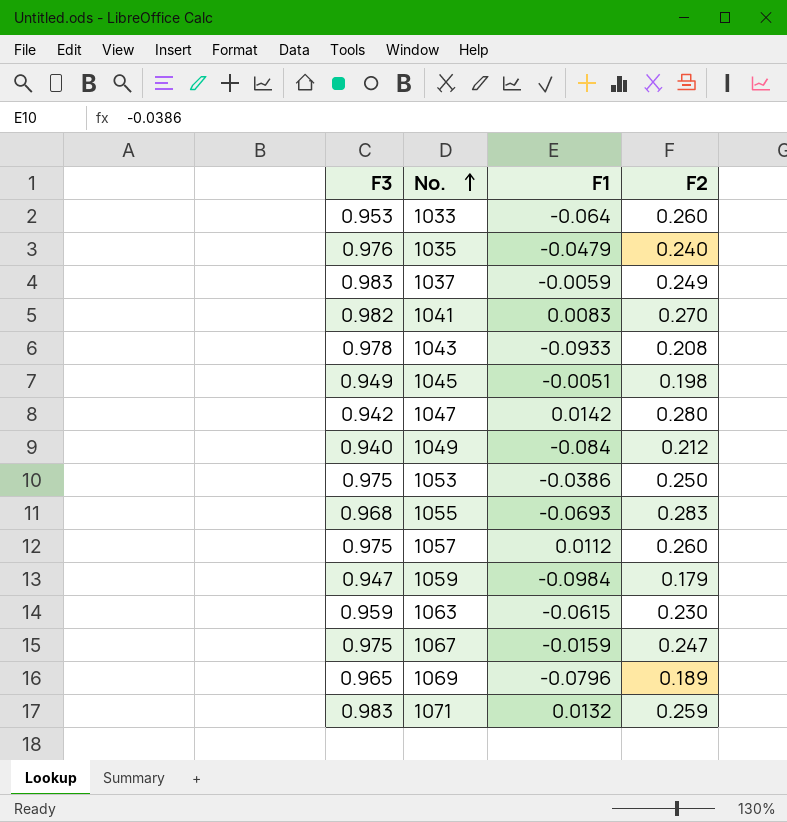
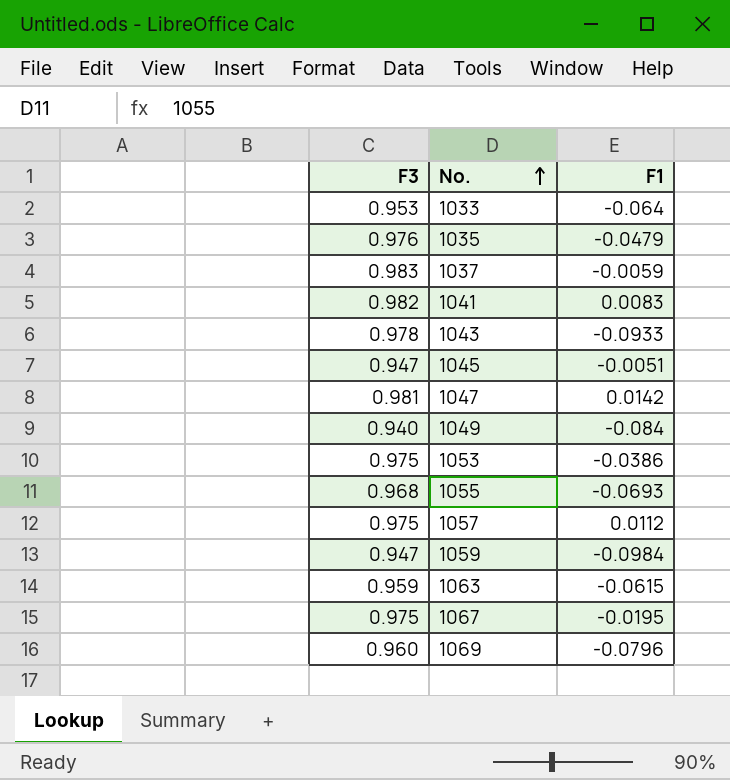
column F2 | position: 4 -> none
row 1071: 0.983 | 0.0132 | 0.259 -> none
1045 | F3: 0.949 -> 0.947
1047 | F3: 0.942 -> 0.981
1067 | F1: -0.0159 -> -0.0195
1069 | F3: 0.965 -> 0.960

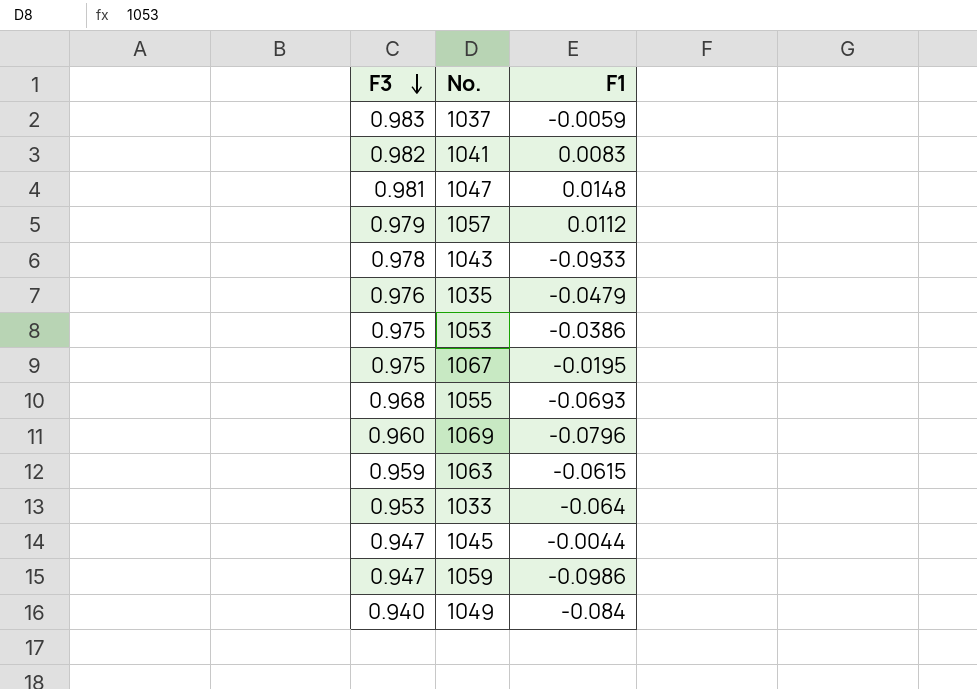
row order: No. ascending -> F3 descending
1047 | F1: 0.0142 -> 0.0148
1057 | F3: 0.975 -> 0.979
1045 | F1: -0.0051 -> -0.0044
1059 | F1: -0.0984 -> -0.0986

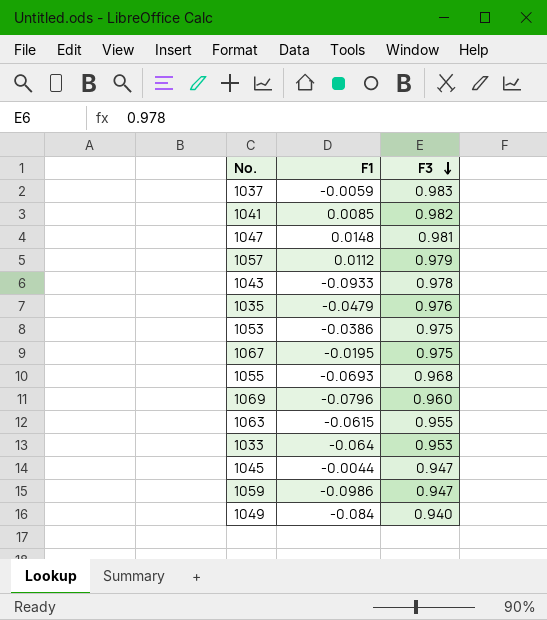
column F3 | position: 1 -> 3
1041 | F1: 0.0083 -> 0.0085
1063 | F3: 0.959 -> 0.955

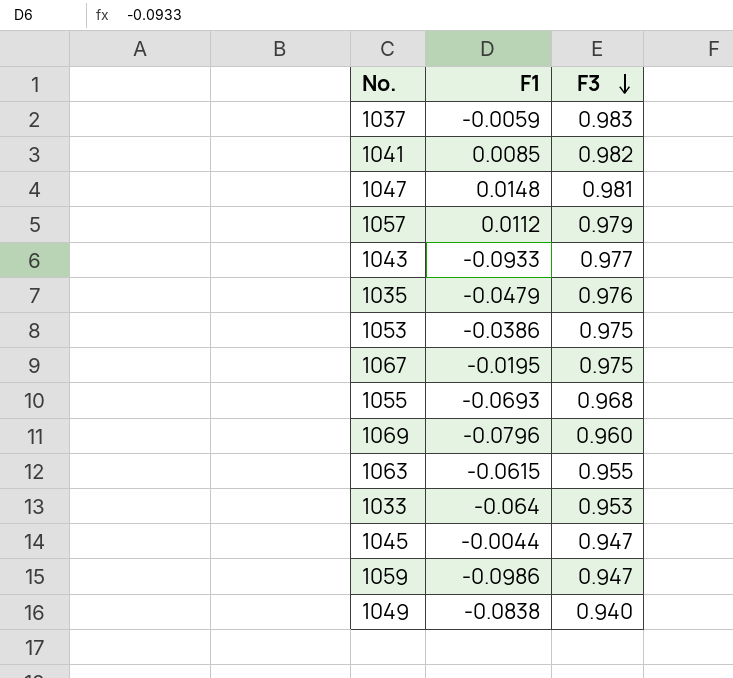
1043 | F3: 0.978 -> 0.977
1049 | F1: -0.084 -> -0.0838

